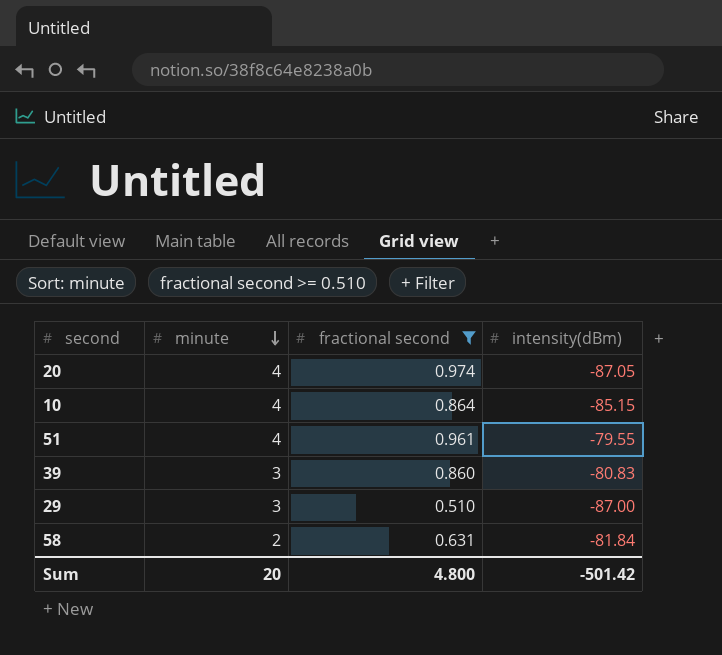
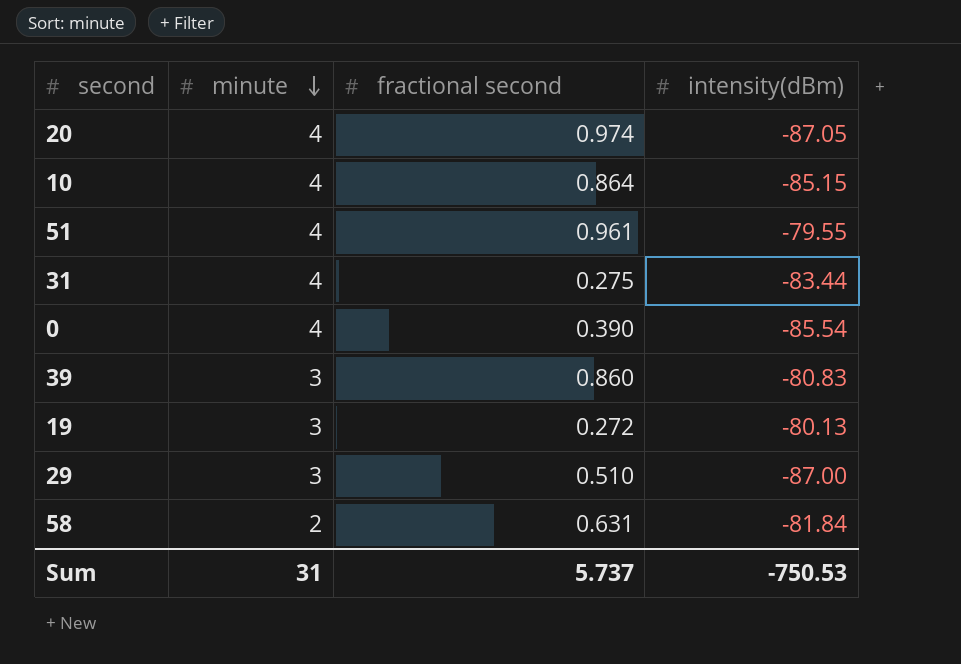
filter: fractional second >= 0.510 -> none
Sum | minute: 20 -> 31
Sum | fractional second: 4.800 -> 5.737
Sum | intensity(dBm): -501.42 -> -750.53

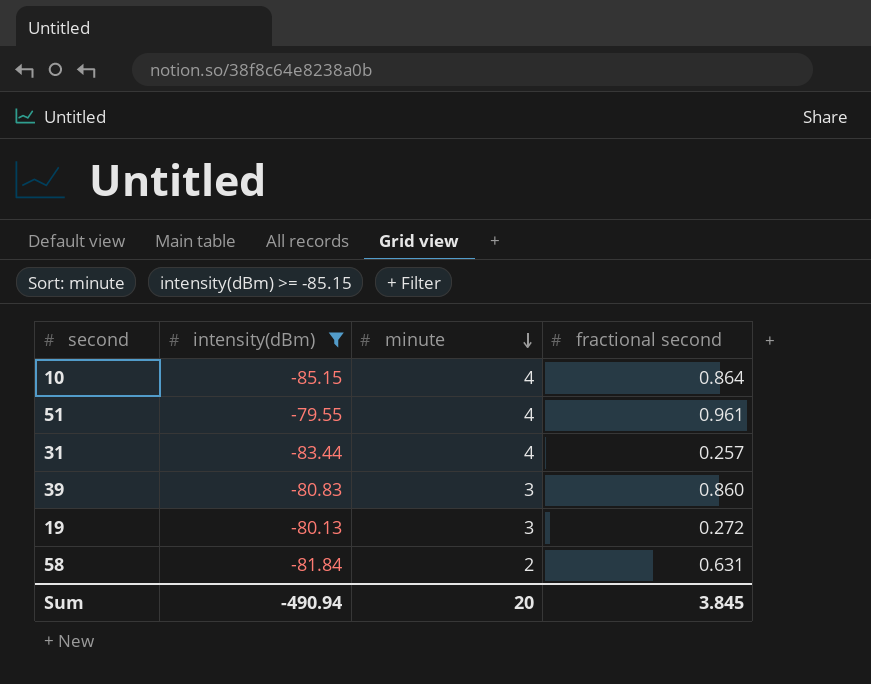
filter: none -> intensity(dBm) >= -85.15
column intensity(dBm) | position: 4 -> 2
31 | fractional second: 0.275 -> 0.257
Sum | intensity(dBm): -750.53 -> -490.94
Sum | minute: 31 -> 20
Sum | fractional second: 5.737 -> 3.845

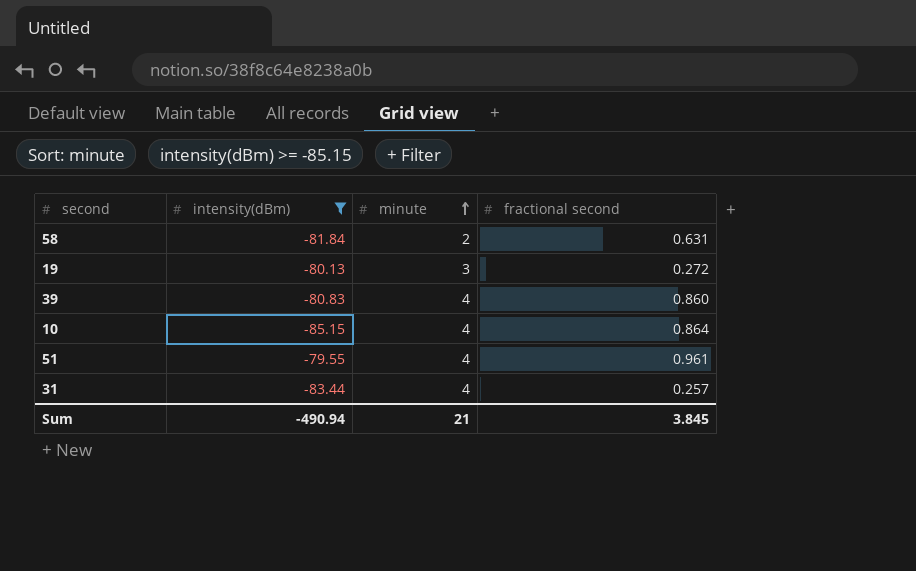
row order: minute descending -> minute ascending
39 | minute: 3 -> 4
Sum | minute: 20 -> 21

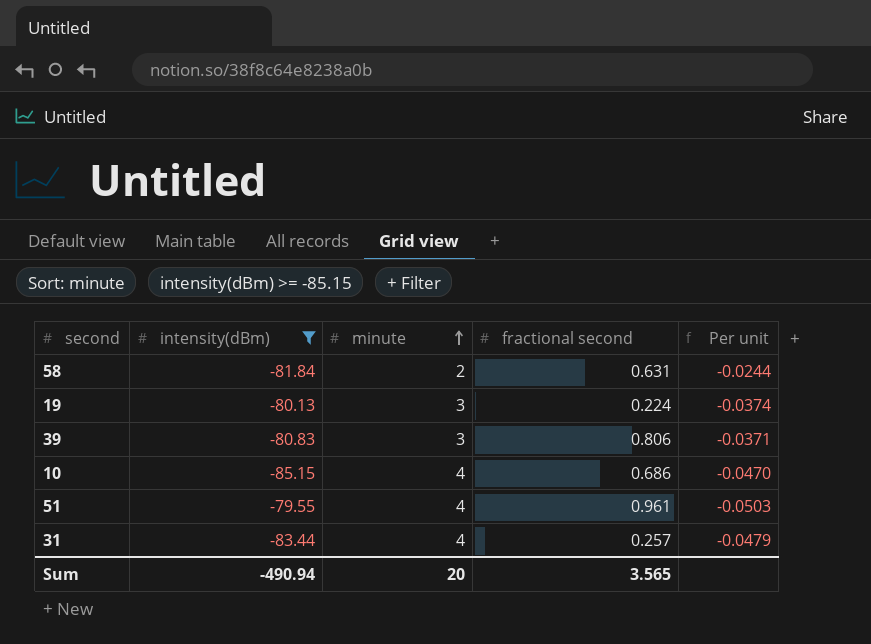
column Per unit | formula: none -> [minute] / [intensity(dBm)]
19 | fractional second: 0.272 -> 0.224
39 | minute: 4 -> 3
39 | fractional second: 0.860 -> 0.806
10 | fractional second: 0.864 -> 0.686
Sum | minute: 21 -> 20
Sum | fractional second: 3.845 -> 3.565

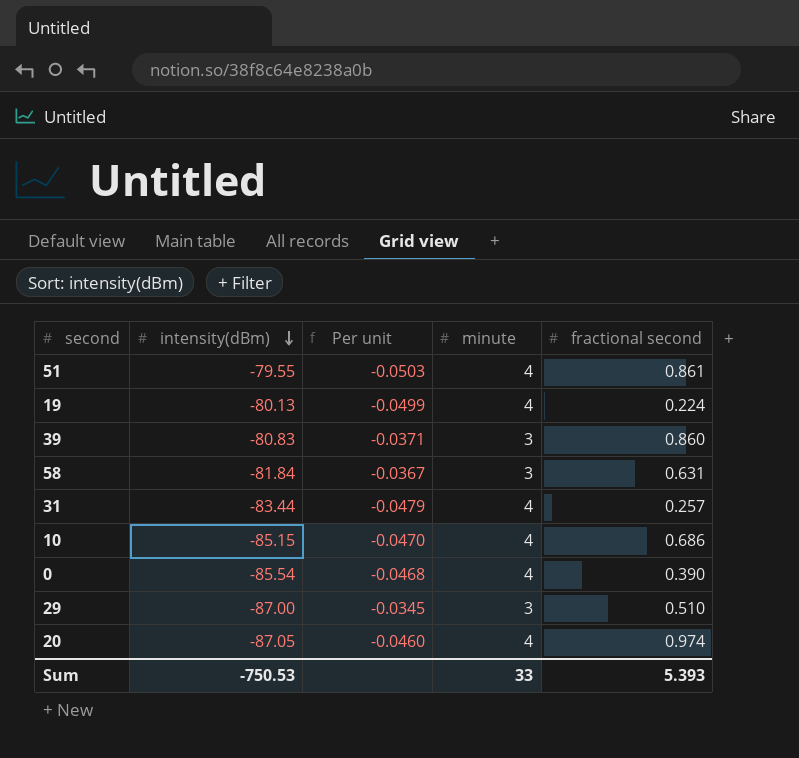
filter: intensity(dBm) >= -85.15 -> none
row order: minute ascending -> intensity(dBm) descending
column Per unit | position: 5 -> 3
51 | fractional second: 0.961 -> 0.861
19 | Per unit: -0.0374 -> -0.0499
19 | minute: 3 -> 4
39 | fractional second: 0.806 -> 0.860
58 | Per unit: -0.0244 -> -0.0367
58 | minute: 2 -> 3
Sum | intensity(dBm): -490.94 -> -750.53
Sum | minute: 20 -> 33
Sum | fractional second: 3.565 -> 5.393

